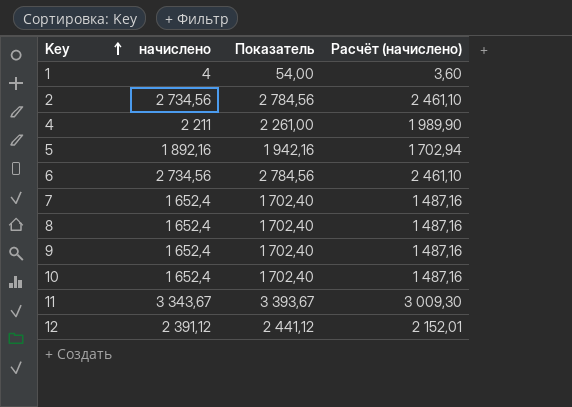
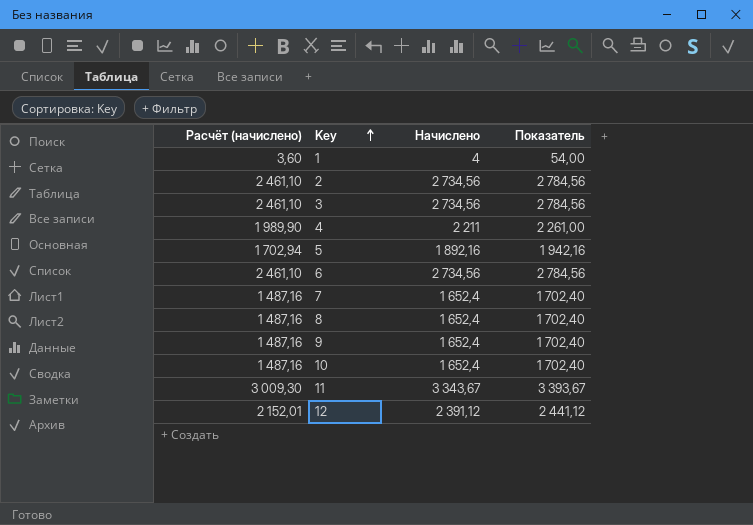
column Расчёт (начислено) | position: 4 -> 1
column name: начислено -> Начислено
row 3: none -> 2 461,10 | 2 734,56 | 2 784,56

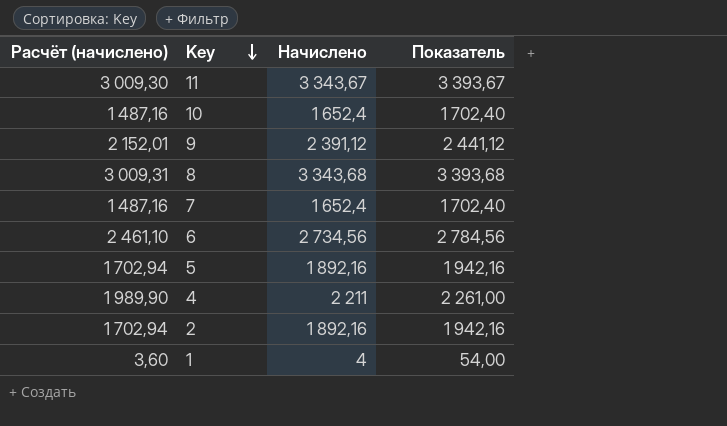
row order: Key ascending -> Key descending
row 3: 2 461,10 | 2 734,56 | 2 784,56 -> none
row 12: 2 152,01 | 2 391,12 | 2 441,12 -> none
9 | Расчёт (начислено): 1 487,16 -> 2 152,01
9 | Начислено: 1 652,4 -> 2 391,12
9 | Показатель: 1 702,40 -> 2 441,12
8 | Расчёт (начислено): 1 487,16 -> 3 009,31
8 | Начислено: 1 652,4 -> 3 343,68
8 | Показатель: 1 702,40 -> 3 393,68
2 | Расчёт (начислено): 2 461,10 -> 1 702,94
2 | Начислено: 2 734,56 -> 1 892,16
2 | Показатель: 2 784,56 -> 1 942,16

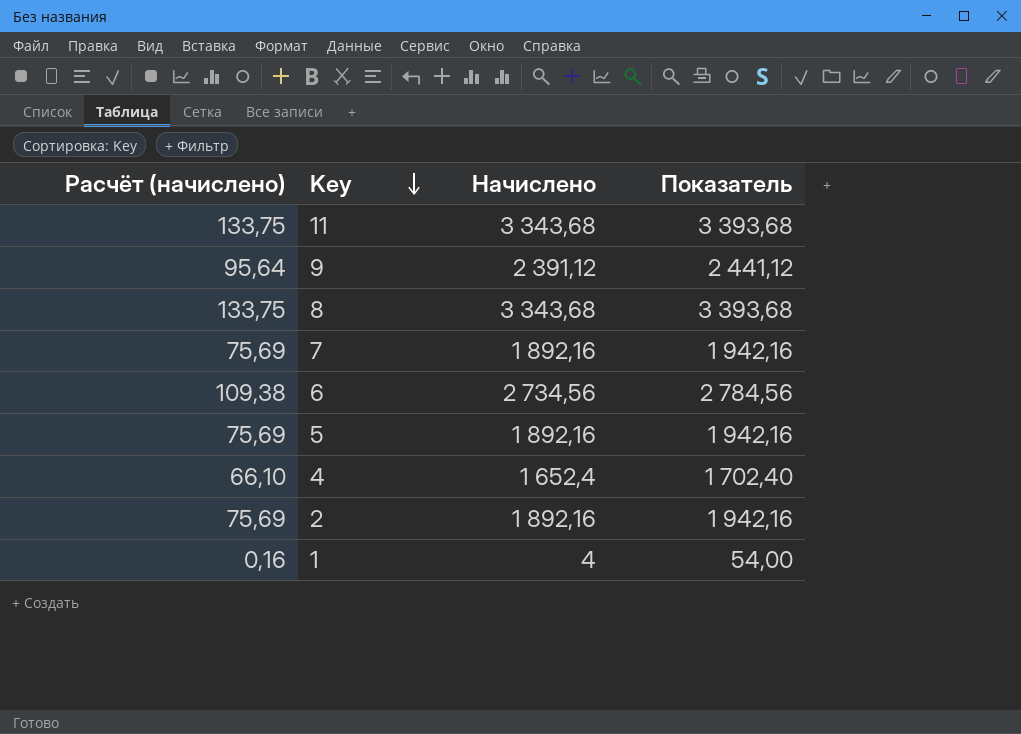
column Расчёт (начислено) | formula: [Начислено] * 0,9 -> [Начислено] * 0,04
row 10: 1 487,16 | 1 652,4 | 1 702,40 -> none
11 | Начислено: 3 343,67 -> 3 343,68
11 | Показатель: 3 393,67 -> 3 393,68
7 | Начислено: 1 652,4 -> 1 892,16
7 | Показатель: 1 702,40 -> 1 942,16
4 | Начислено: 2 211 -> 1 652,4
4 | Показатель: 2 261,00 -> 1 702,40

